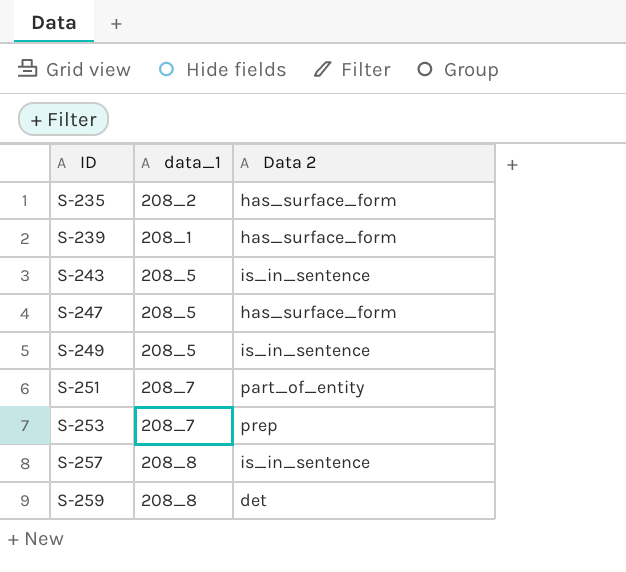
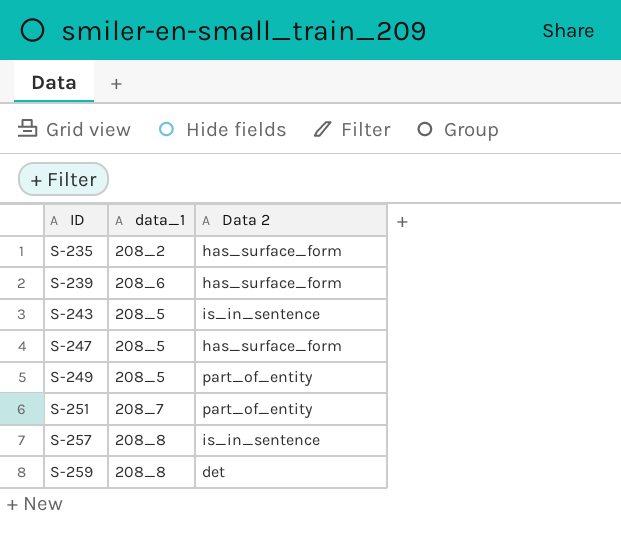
row S-253: 208_7 | prep -> none
S-239 | data_1: 208_1 -> 208_6
S-249 | Data 2: is_in_sentence -> part_of_entity

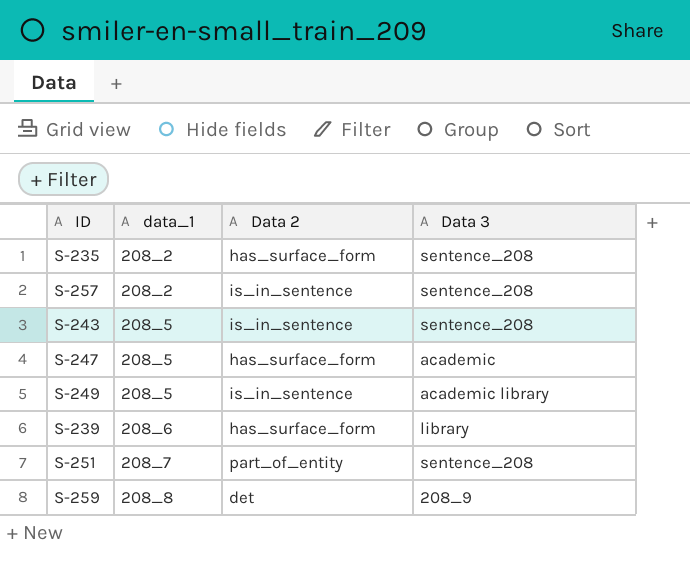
row order: ID ascending -> data_1 ascending
column Data 3 | position: none -> 4
S-257 | data_1: 208_8 -> 208_2
S-249 | Data 2: part_of_entity -> is_in_sentence

